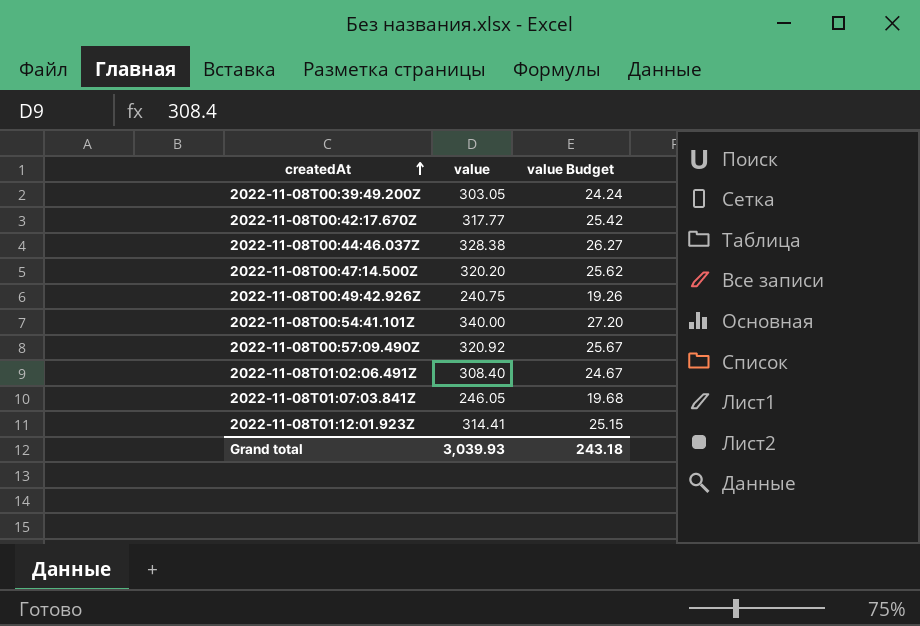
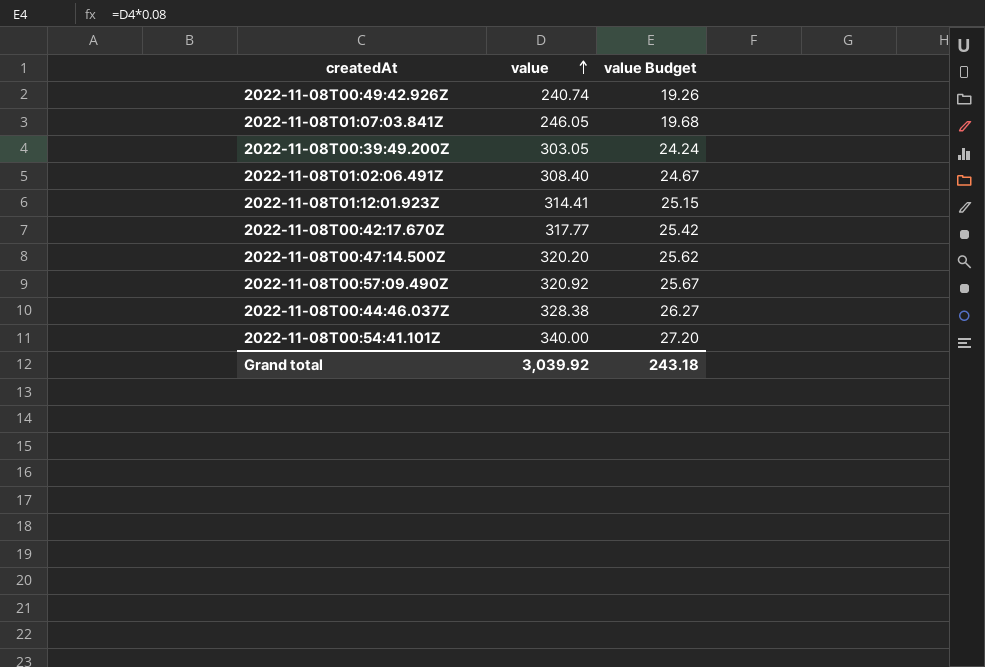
row order: createdAt ascending -> value ascending
2022-11-08T00:49:42.926Z | value: 240.75 -> 240.74
Grand total | value: 3,039.93 -> 3,039.92

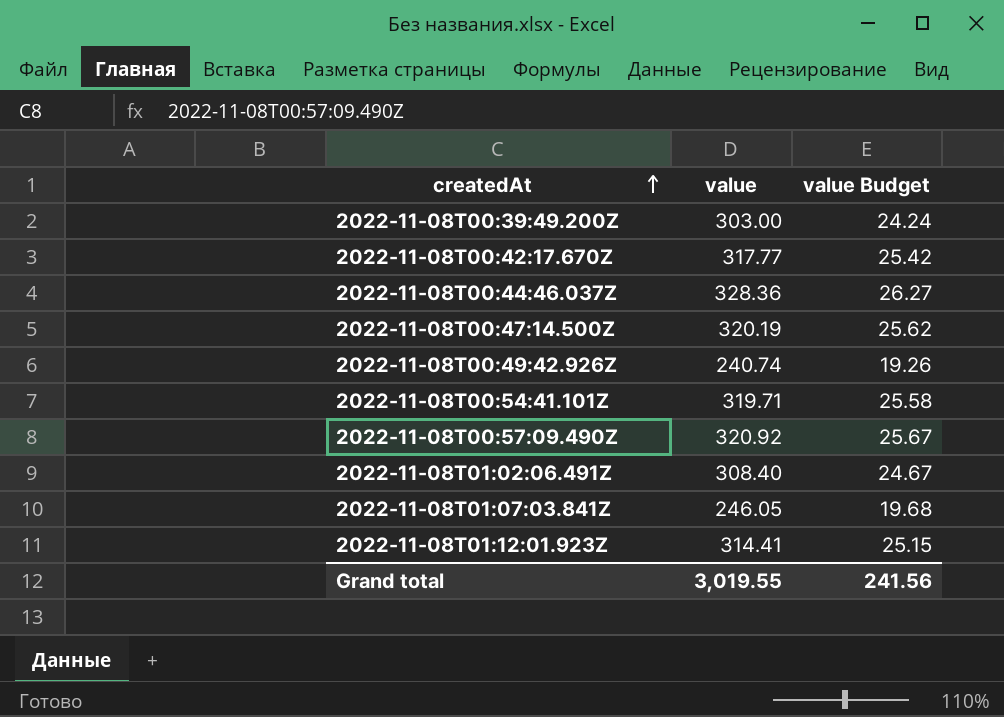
row order: value ascending -> createdAt ascending
2022-11-08T00:39:49.200Z | value: 303.05 -> 303.00
2022-11-08T00:44:46.037Z | value: 328.38 -> 328.36
2022-11-08T00:47:14.500Z | value: 320.20 -> 320.19
2022-11-08T00:54:41.101Z | value: 340.00 -> 319.71
2022-11-08T00:54:41.101Z | value Budget: 27.20 -> 25.58
Grand total | value: 3,039.92 -> 3,019.55
Grand total | value Budget: 243.18 -> 241.56

